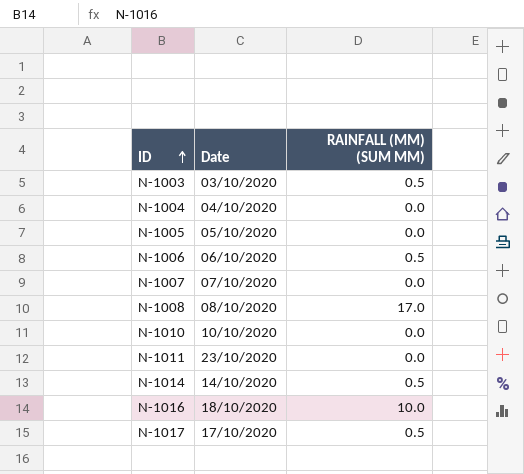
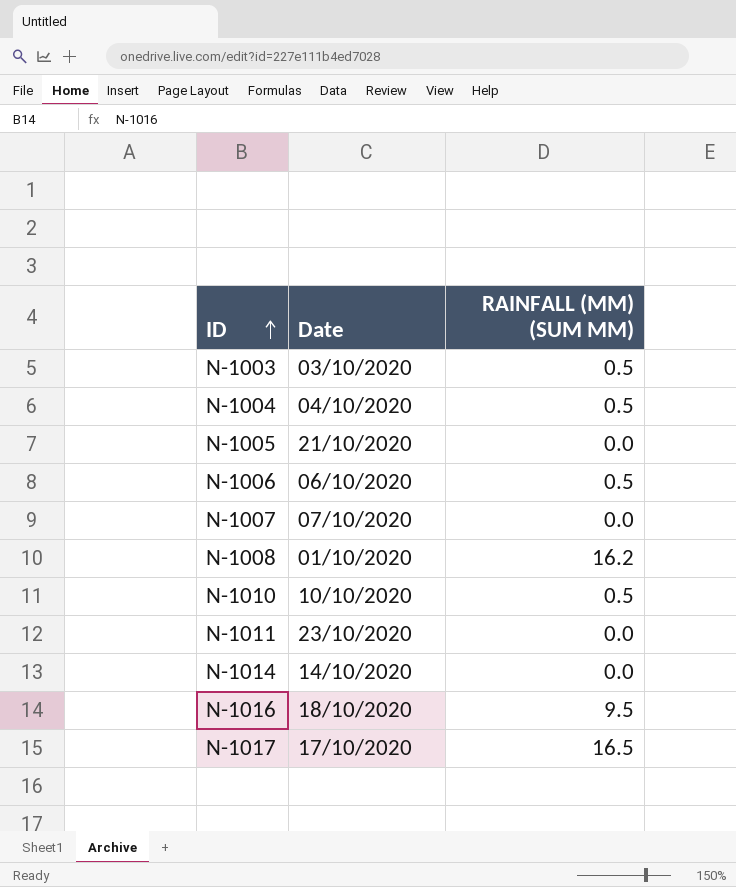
N-1004 | RAINFALL (MM) (SUM MM): 0.0 -> 0.5
N-1005 | Date: 05/10/2020 -> 21/10/2020
N-1008 | Date: 08/10/2020 -> 01/10/2020
N-1008 | RAINFALL (MM) (SUM MM): 17.0 -> 16.2
N-1010 | RAINFALL (MM) (SUM MM): 0.0 -> 0.5
N-1014 | RAINFALL (MM) (SUM MM): 0.5 -> 0.0
N-1016 | RAINFALL (MM) (SUM MM): 10.0 -> 9.5
N-1017 | RAINFALL (MM) (SUM MM): 0.5 -> 16.5

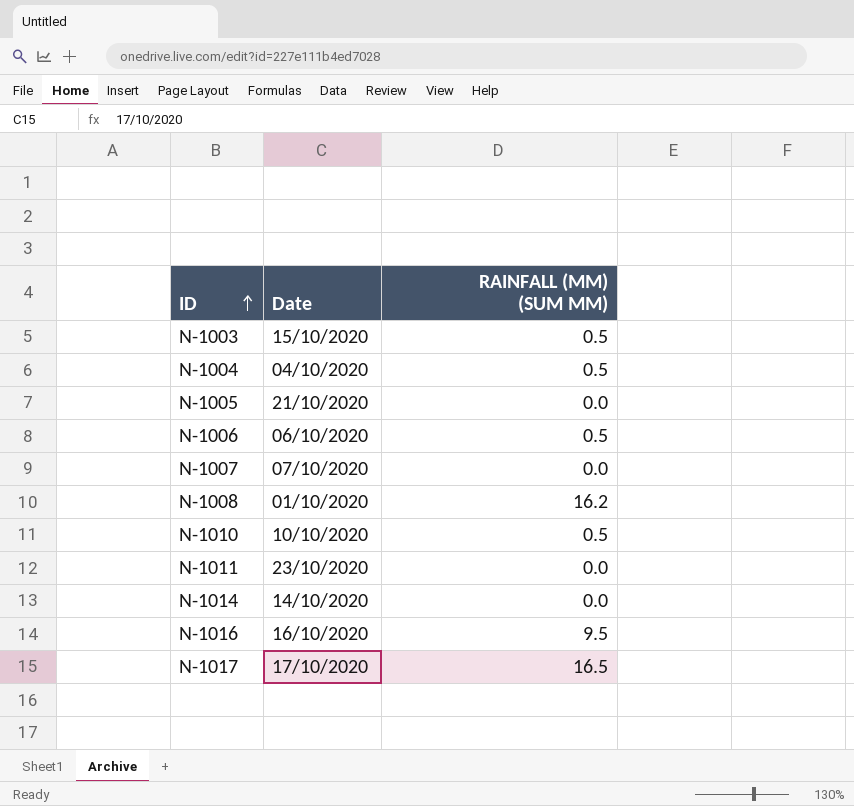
N-1003 | Date: 03/10/2020 -> 15/10/2020
N-1016 | Date: 18/10/2020 -> 16/10/2020

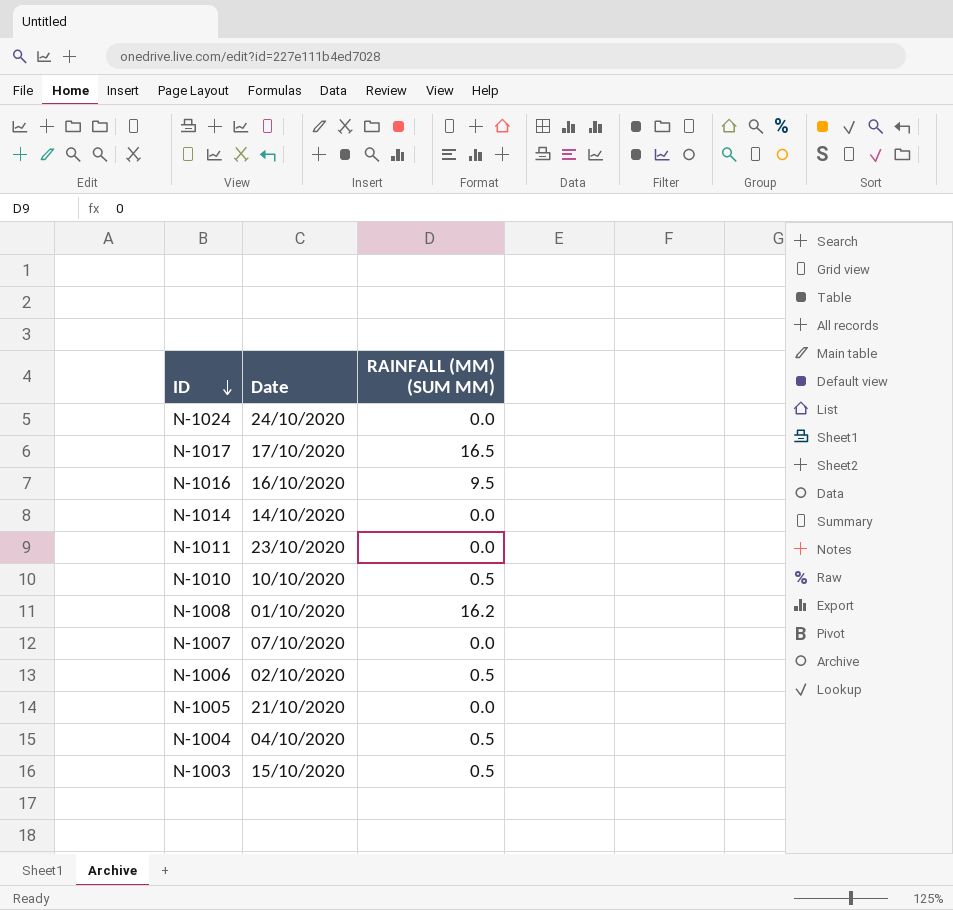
row order: ID ascending -> ID descending
row N-1024: none -> 24/10/2020 | 0.0
N-1006 | Date: 06/10/2020 -> 02/10/2020

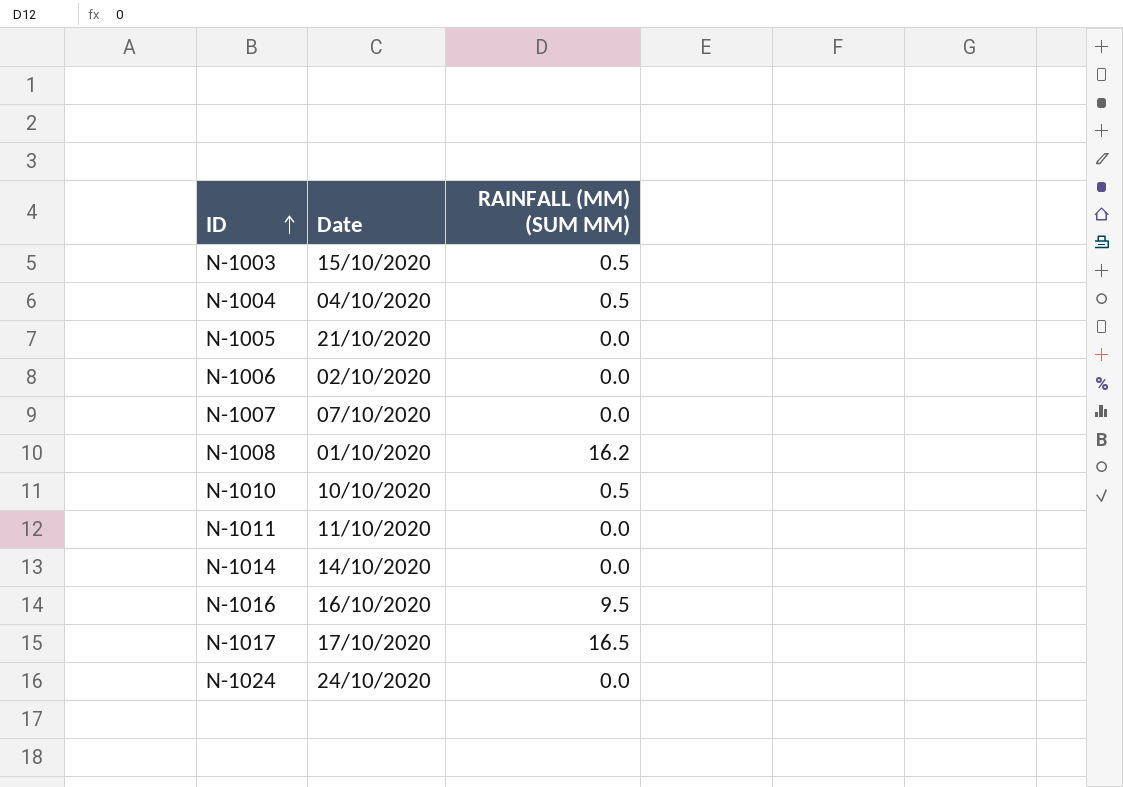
row order: ID descending -> ID ascending
N-1006 | RAINFALL (MM) (SUM MM): 0.5 -> 0.0
N-1011 | Date: 23/10/2020 -> 11/10/2020

